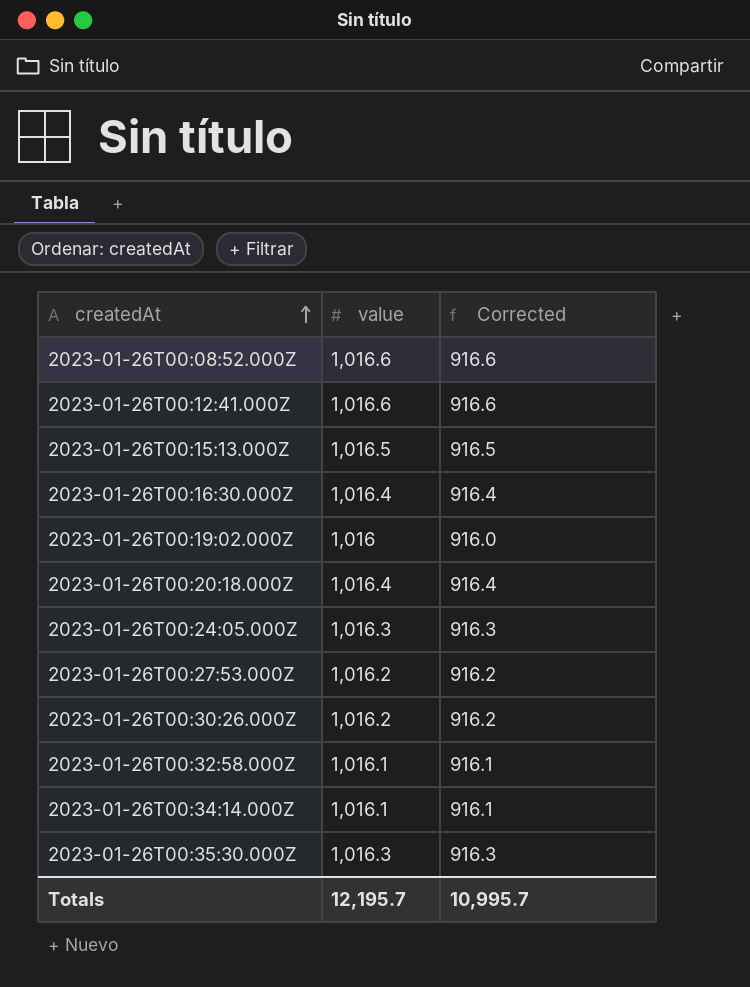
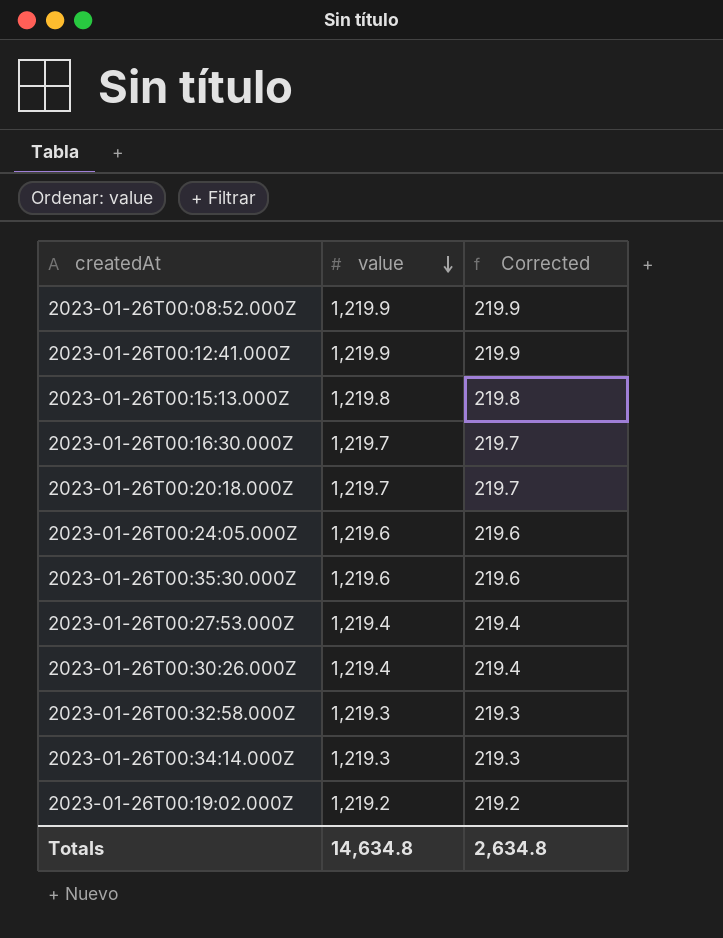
row order: createdAt ascending -> value descending
column Corrected | formula: [value] - 100 -> [value] - 1000
2023-01-26T00:08:52.000Z | value: 1,016.6 -> 1,219.9
2023-01-26T00:12:41.000Z | value: 1,016.6 -> 1,219.9
2023-01-26T00:15:13.000Z | value: 1,016.5 -> 1,219.8
2023-01-26T00:16:30.000Z | value: 1,016.4 -> 1,219.7
2023-01-26T00:20:18.000Z | value: 1,016.4 -> 1,219.7
2023-01-26T00:24:05.000Z | value: 1,016.3 -> 1,219.6
2023-01-26T00:35:30.000Z | value: 1,016.3 -> 1,219.6
2023-01-26T00:27:53.000Z | value: 1,016.2 -> 1,219.4
2023-01-26T00:30:26.000Z | value: 1,016.2 -> 1,219.4
2023-01-26T00:32:58.000Z | value: 1,016.1 -> 1,219.3
2023-01-26T00:34:14.000Z | value: 1,016.1 -> 1,219.3
2023-01-26T00:19:02.000Z | value: 1,016 -> 1,219.2
Totals | value: 12,195.7 -> 14,634.8
Totals | Corrected: 10,995.7 -> 2,634.8

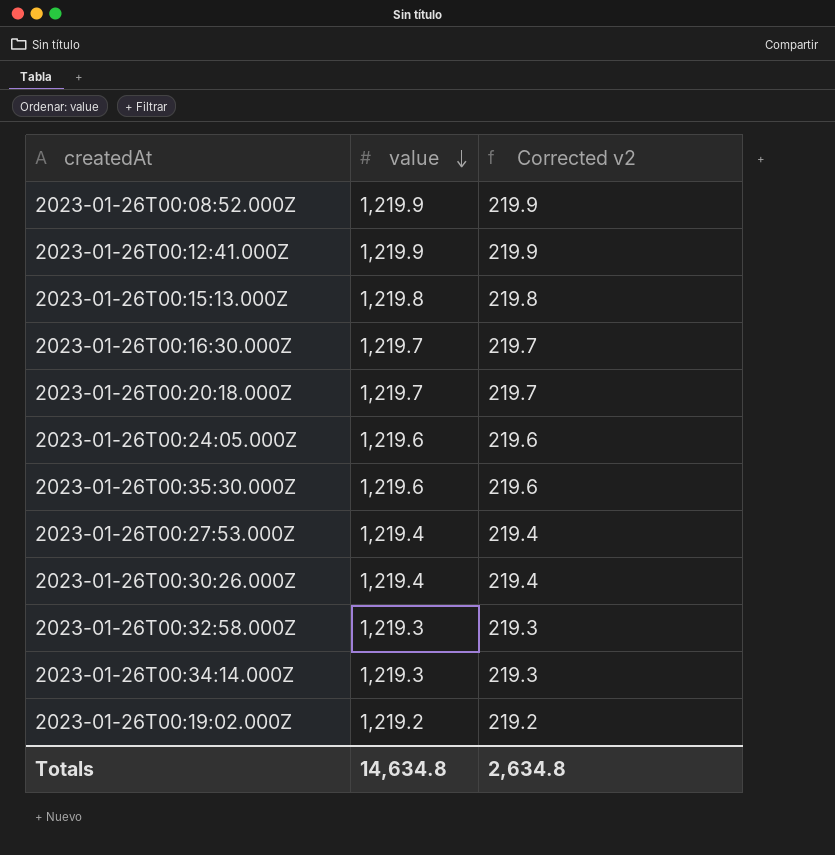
column name: Corrected -> Corrected v2

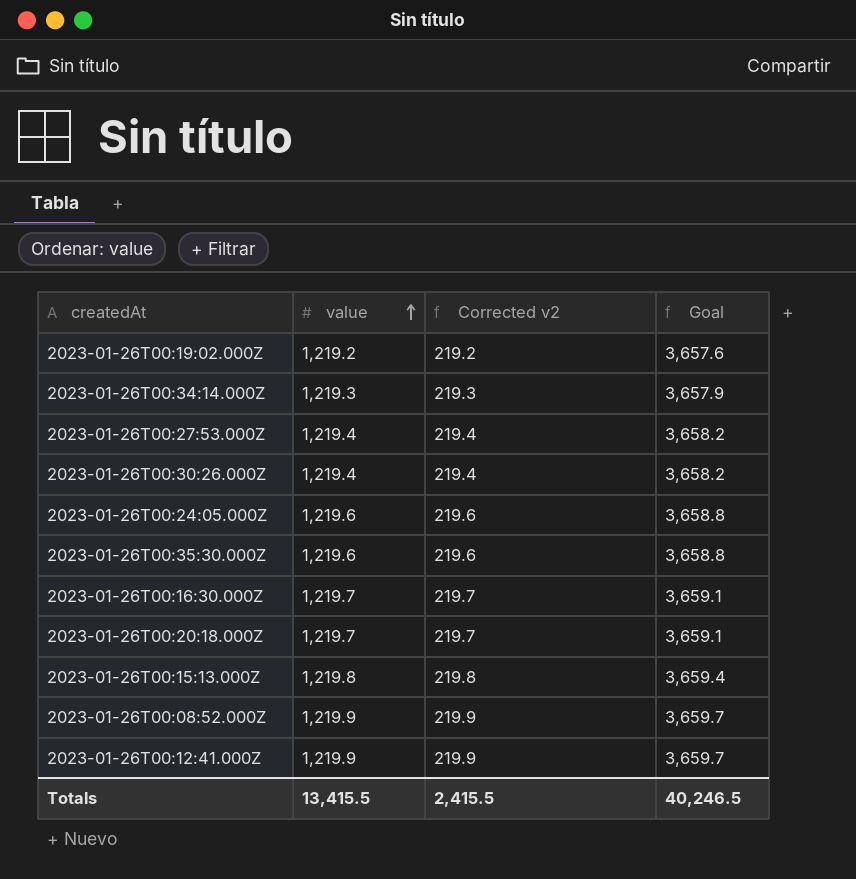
row order: value descending -> value ascending
column Goal | formula: none -> [value] * 3
row 2023-01-26T00:32:58.000Z: 1,219.3 | 219.3 -> none
Totals | value: 14,634.8 -> 13,415.5
Totals | Corrected v2: 2,634.8 -> 2,415.5

